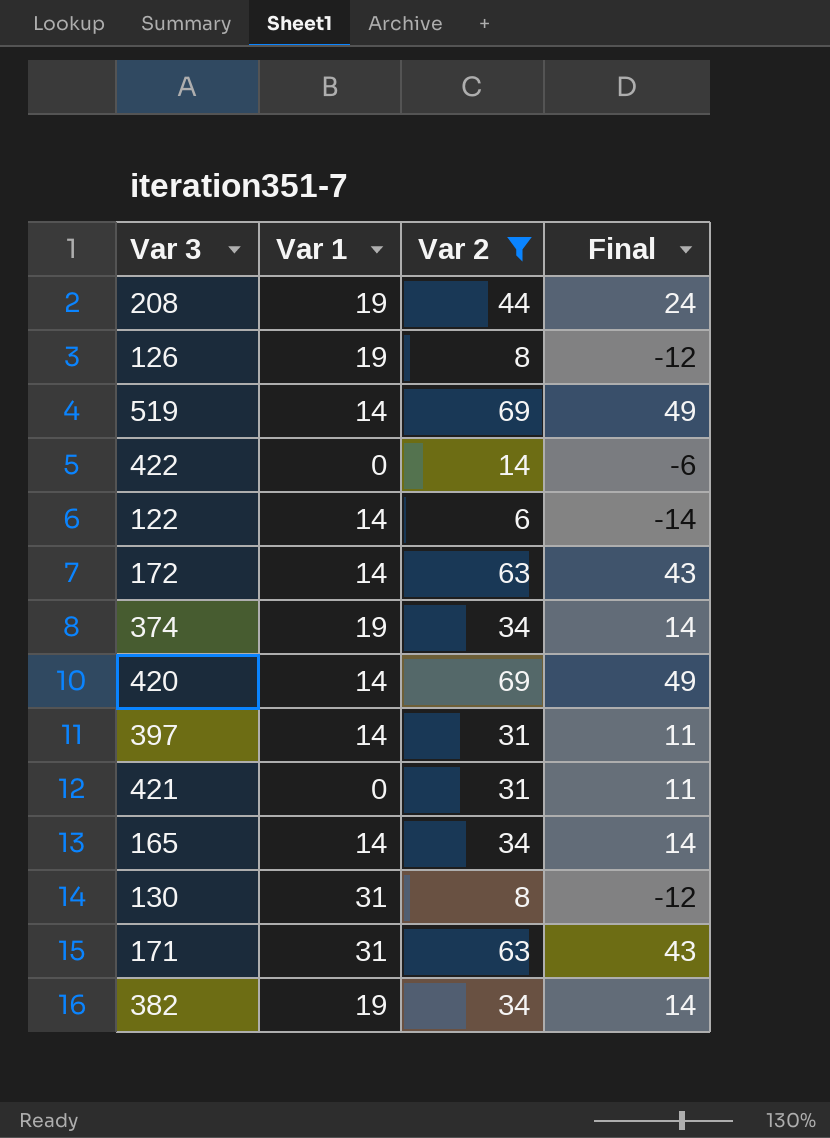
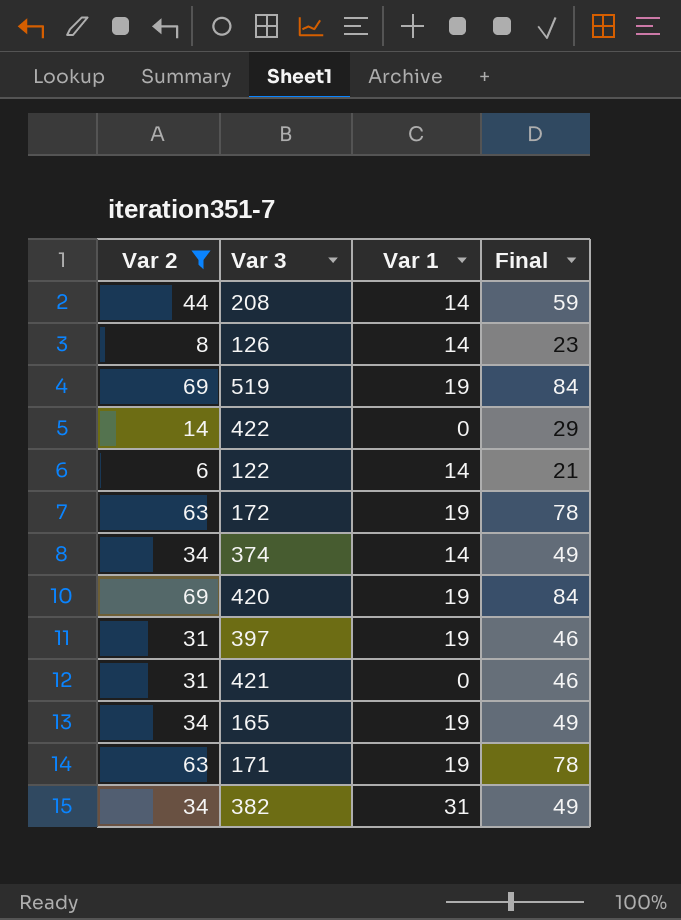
column Var 2 | position: 3 -> 1
column Final | formula: [Var 2] - 20 -> [Var 2] + 15
row 130: 31 | 8 | -12 -> none
208 | Var 1: 19 -> 14
126 | Var 1: 19 -> 14
519 | Var 1: 14 -> 19
172 | Var 1: 14 -> 19
374 | Var 1: 19 -> 14
420 | Var 1: 14 -> 19
397 | Var 1: 14 -> 19
165 | Var 1: 14 -> 19
171 | Var 1: 31 -> 19
382 | Var 1: 19 -> 31

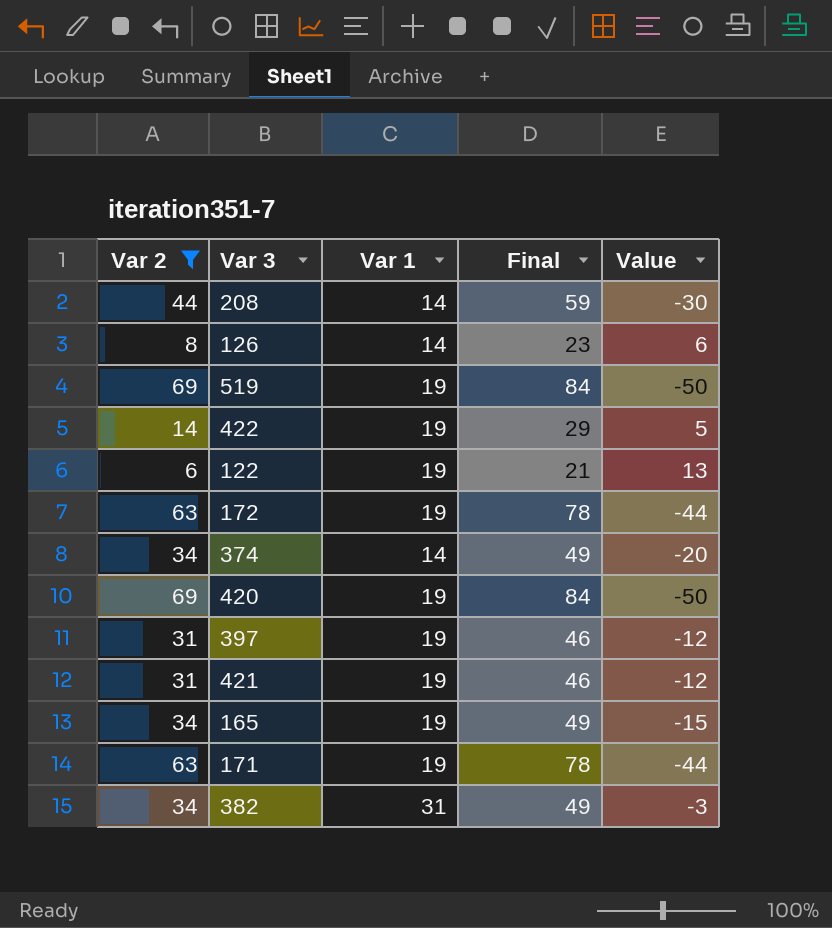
column Value | formula: none -> [Var 1] - [Var 2]
422 | Var 1: 0 -> 19
122 | Var 1: 14 -> 19
421 | Var 1: 0 -> 19

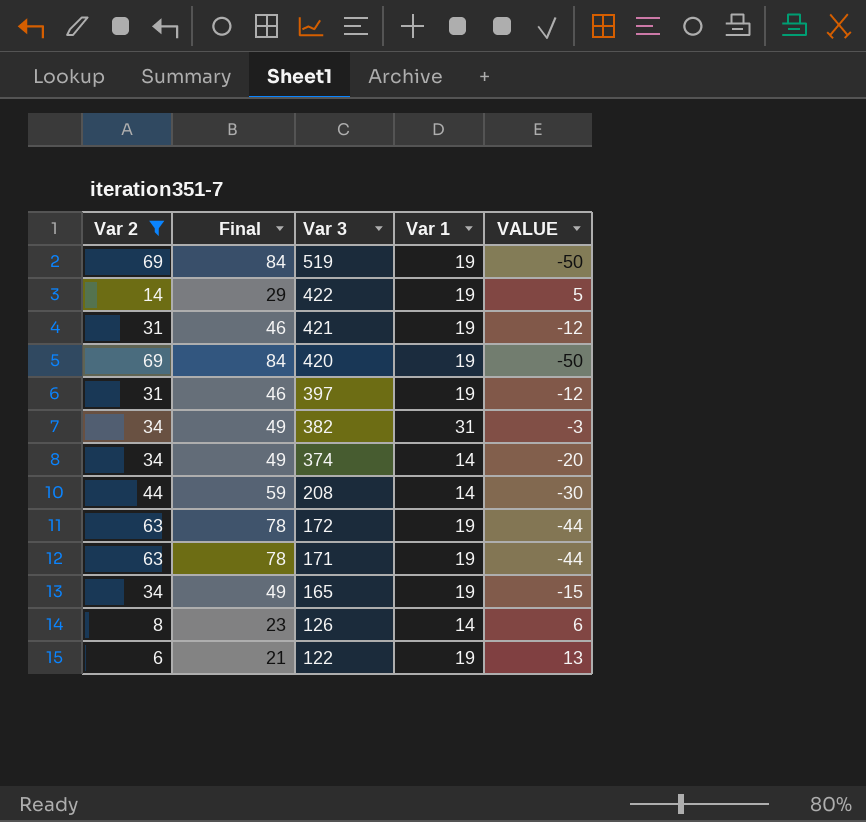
row order: none -> Var 3 descending
column Final | position: 4 -> 2
column name: Value -> VALUE

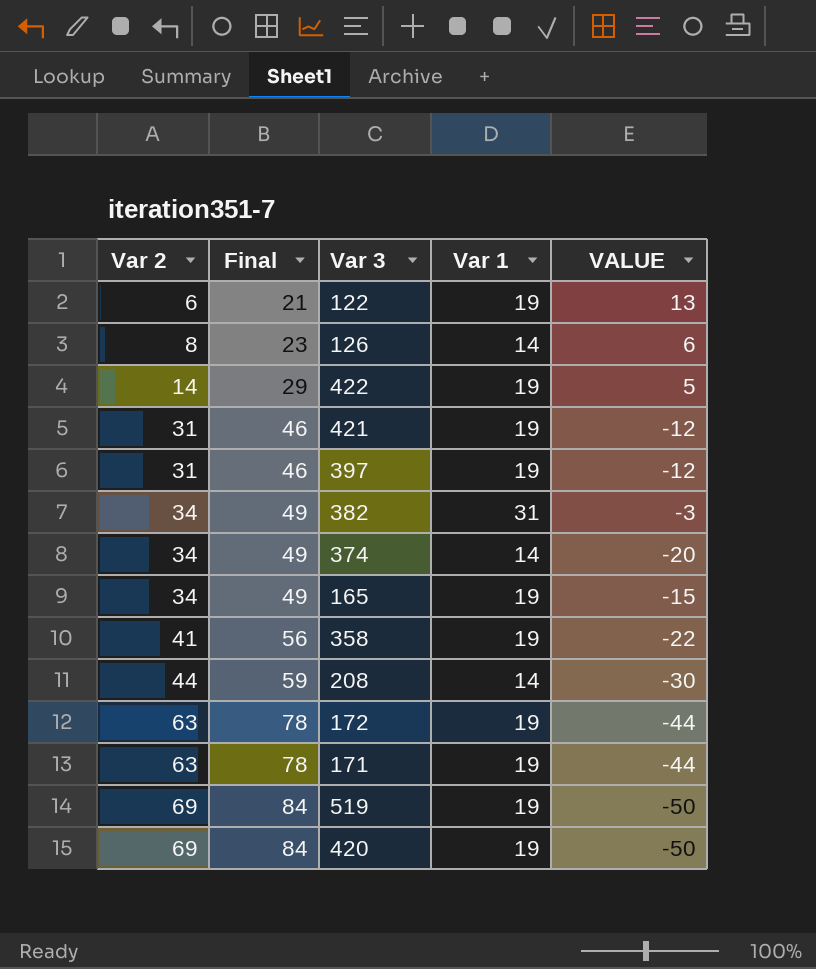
filter: Var 2 != 41 -> none
row order: Var 3 descending -> Var 2 ascending

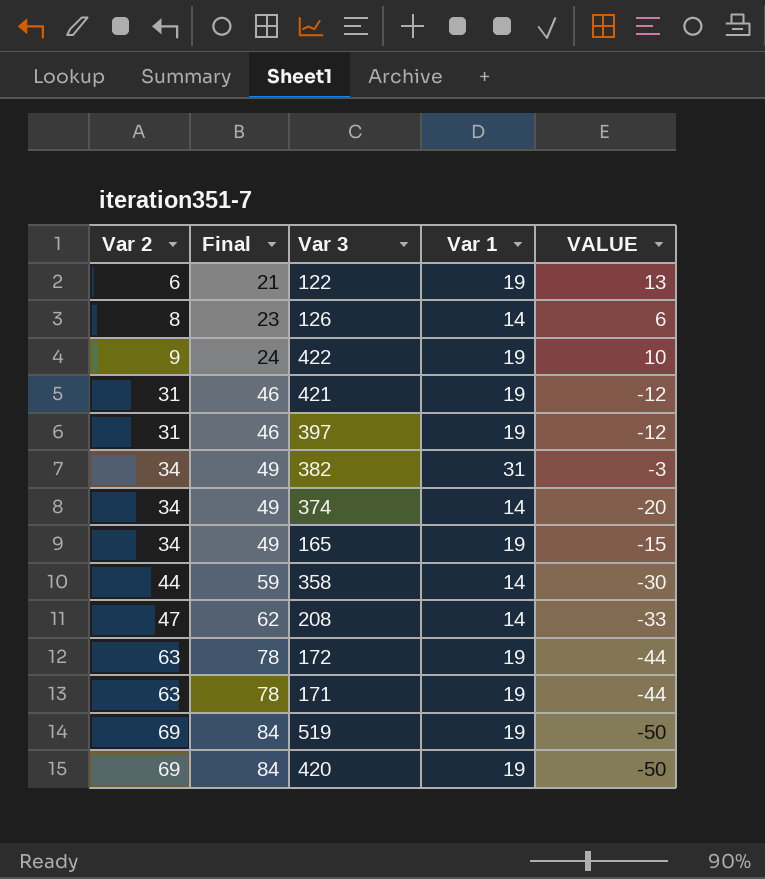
422 | Var 2: 14 -> 9
422 | Final: 29 -> 24
422 | VALUE: 5 -> 10
358 | Var 2: 41 -> 44
358 | Final: 56 -> 59
358 | Var 1: 19 -> 14
358 | VALUE: -22 -> -30
208 | Var 2: 44 -> 47
208 | Final: 59 -> 62
208 | VALUE: -30 -> -33

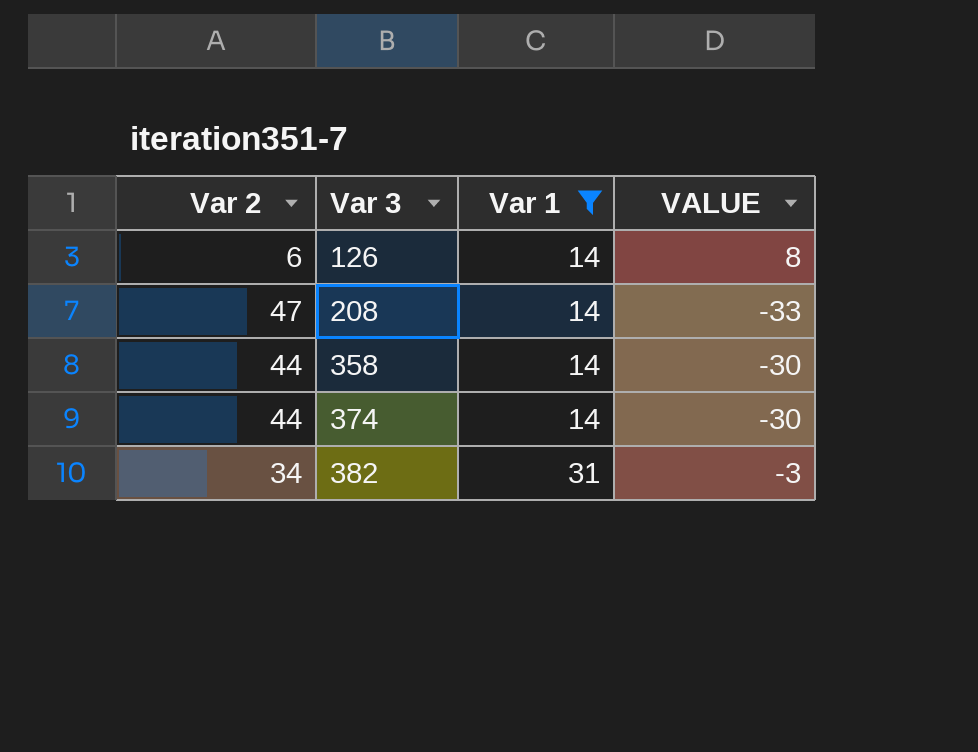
filter: none -> Var 1 != 19
row order: Var 2 ascending -> Var 3 ascending
column Final | formula: [Var 2] + 15 -> none
126 | Var 2: 8 -> 6
126 | VALUE: 6 -> 8
374 | Var 2: 34 -> 44
374 | VALUE: -20 -> -30

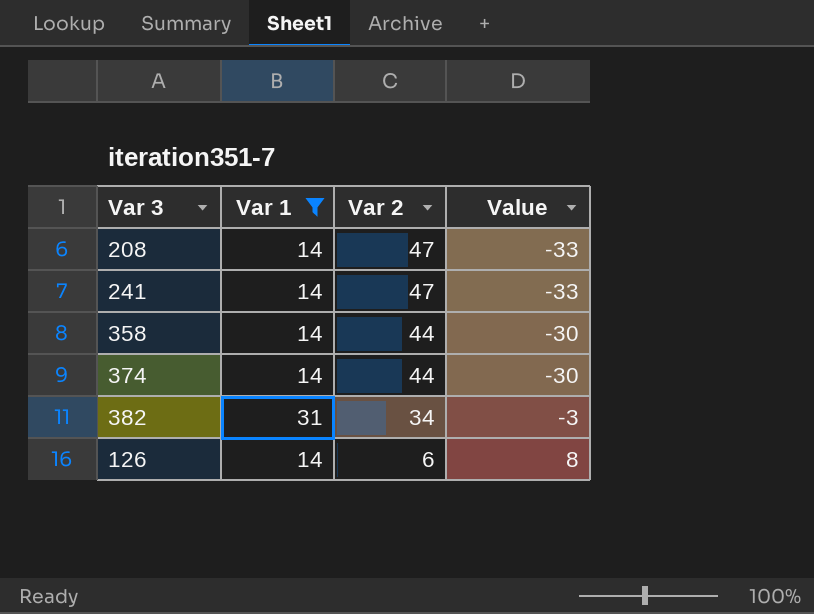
row order: Var 3 ascending -> Var 2 descending
column Var 2 | position: 1 -> 3
column name: VALUE -> Value
row 241: none -> 14 | 47 | -33

